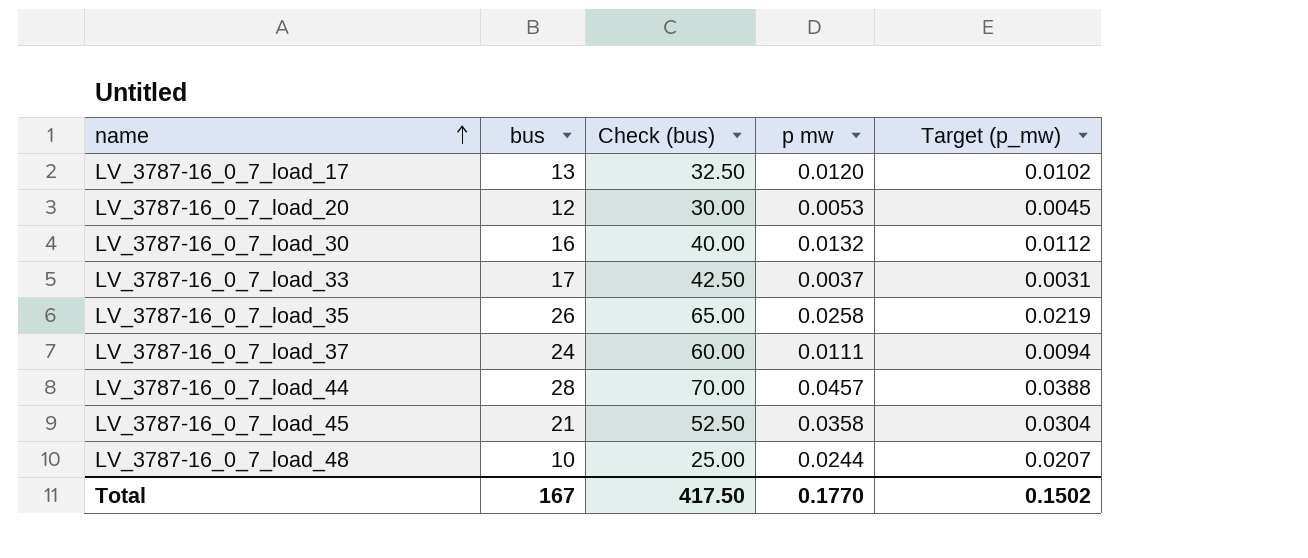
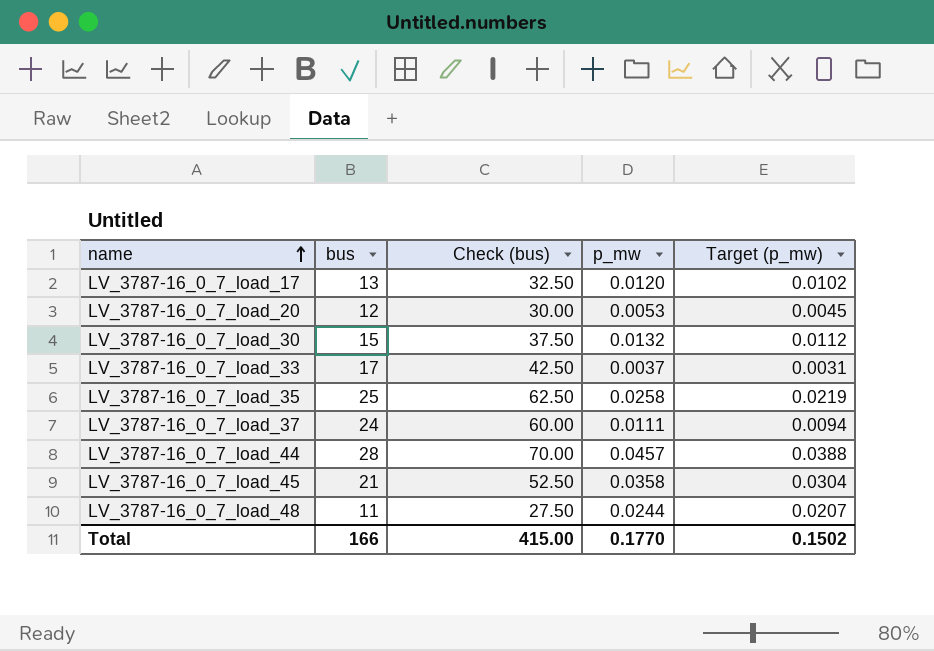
column name: p mw -> p_mw
LV_3787-16_0_7_load_30 | bus: 16 -> 15
LV_3787-16_0_7_load_30 | Check (bus): 40.00 -> 37.50
LV_3787-16_0_7_load_35 | bus: 26 -> 25
LV_3787-16_0_7_load_35 | Check (bus): 65.00 -> 62.50
LV_3787-16_0_7_load_48 | bus: 10 -> 11
LV_3787-16_0_7_load_48 | Check (bus): 25.00 -> 27.50
Total | bus: 167 -> 166
Total | Check (bus): 417.50 -> 415.00

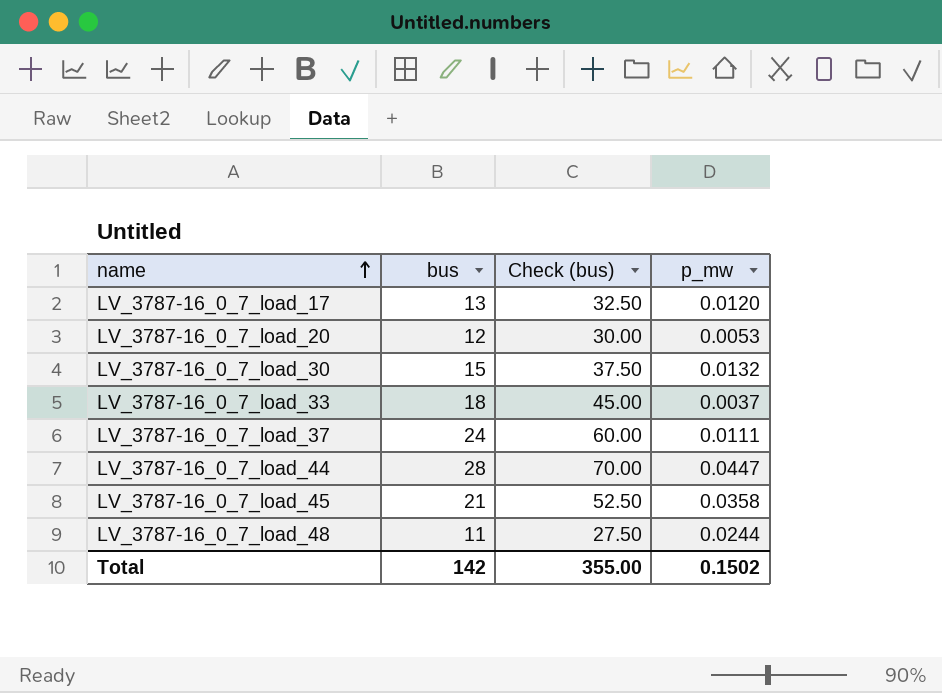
column Target (p_mw) | formula: [p_mw] * 0.85 -> none
row LV_3787-16_0_7_load_35: 25 | 62.50 | 0.0258 | 0.0219 -> none
LV_3787-16_0_7_load_33 | bus: 17 -> 18
LV_3787-16_0_7_load_33 | Check (bus): 42.50 -> 45.00
LV_3787-16_0_7_load_44 | p_mw: 0.0457 -> 0.0447
Total | bus: 166 -> 142
Total | Check (bus): 415.00 -> 355.00
Total | p_mw: 0.1770 -> 0.1502

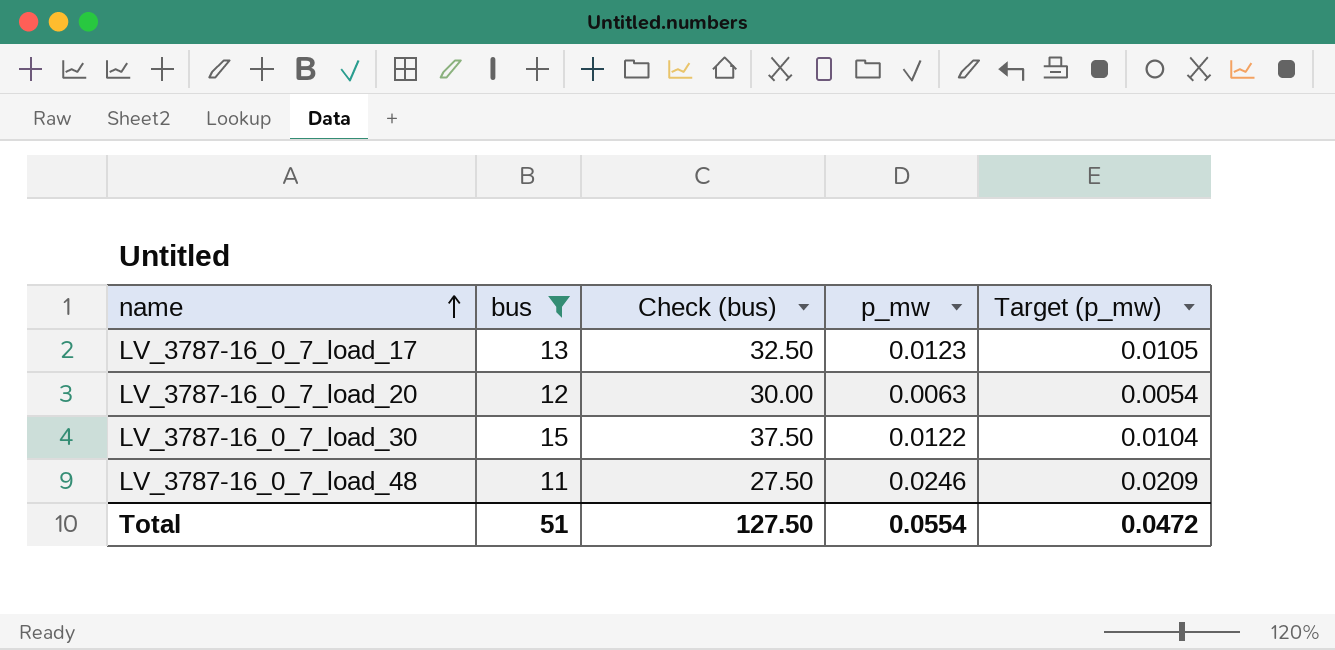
filter: none -> bus <= 15
column Target (p_mw) | formula: none -> [p_mw] * 0.85
LV_3787-16_0_7_load_17 | p_mw: 0.0120 -> 0.0123
LV_3787-16_0_7_load_20 | p_mw: 0.0053 -> 0.0063
LV_3787-16_0_7_load_30 | p_mw: 0.0132 -> 0.0122
LV_3787-16_0_7_load_48 | p_mw: 0.0244 -> 0.0246
Total | bus: 142 -> 51
Total | Check (bus): 355.00 -> 127.50
Total | p_mw: 0.1502 -> 0.0554

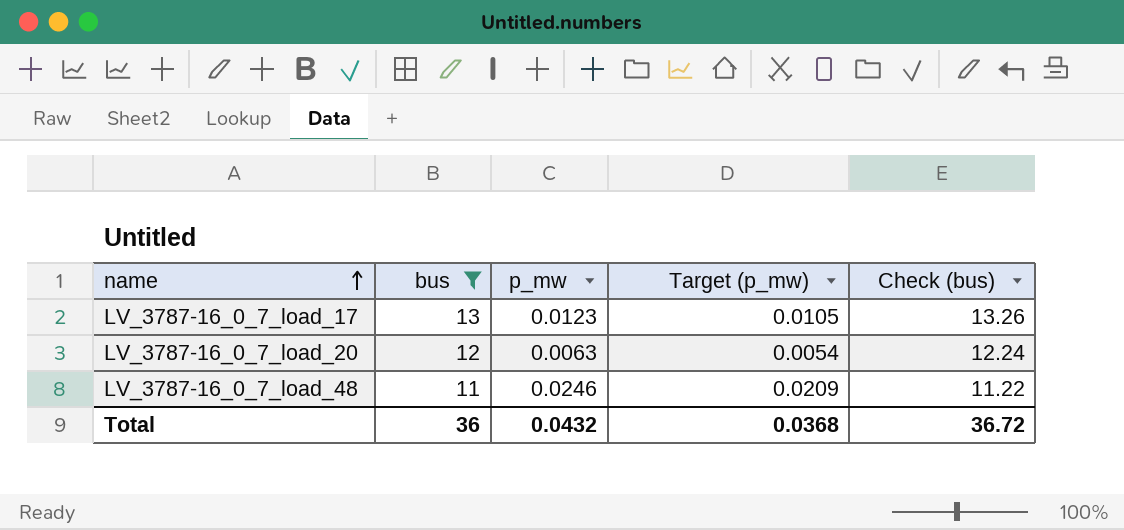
column Check (bus) | formula: [bus] * 2.5 -> [bus] * 1.02
column Check (bus) | position: 3 -> 5
row LV_3787-16_0_7_load_30: 15 | 37.50 | 0.0122 | 0.0104 -> none
Total | bus: 51 -> 36
Total | p_mw: 0.0554 -> 0.0432
Total | Target (p_mw): 0.0472 -> 0.0368
Total | Check (bus): 127.50 -> 36.72

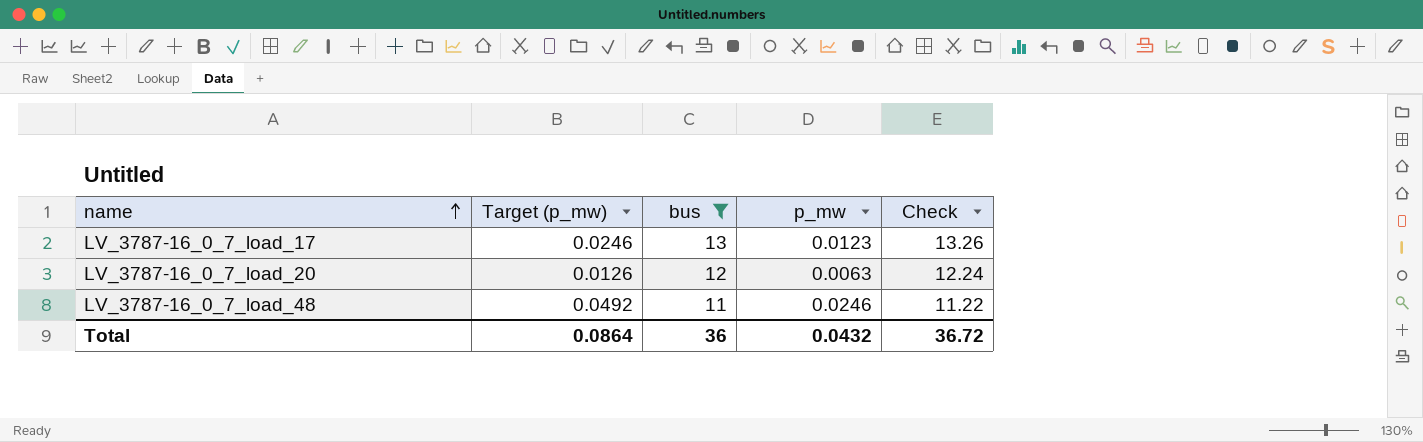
column Target (p_mw) | formula: [p_mw] * 0.85 -> [p_mw] * 2
column Target (p_mw) | position: 4 -> 2
column name: Check (bus) -> Check
Total | Target (p_mw): 0.0368 -> 0.0864

